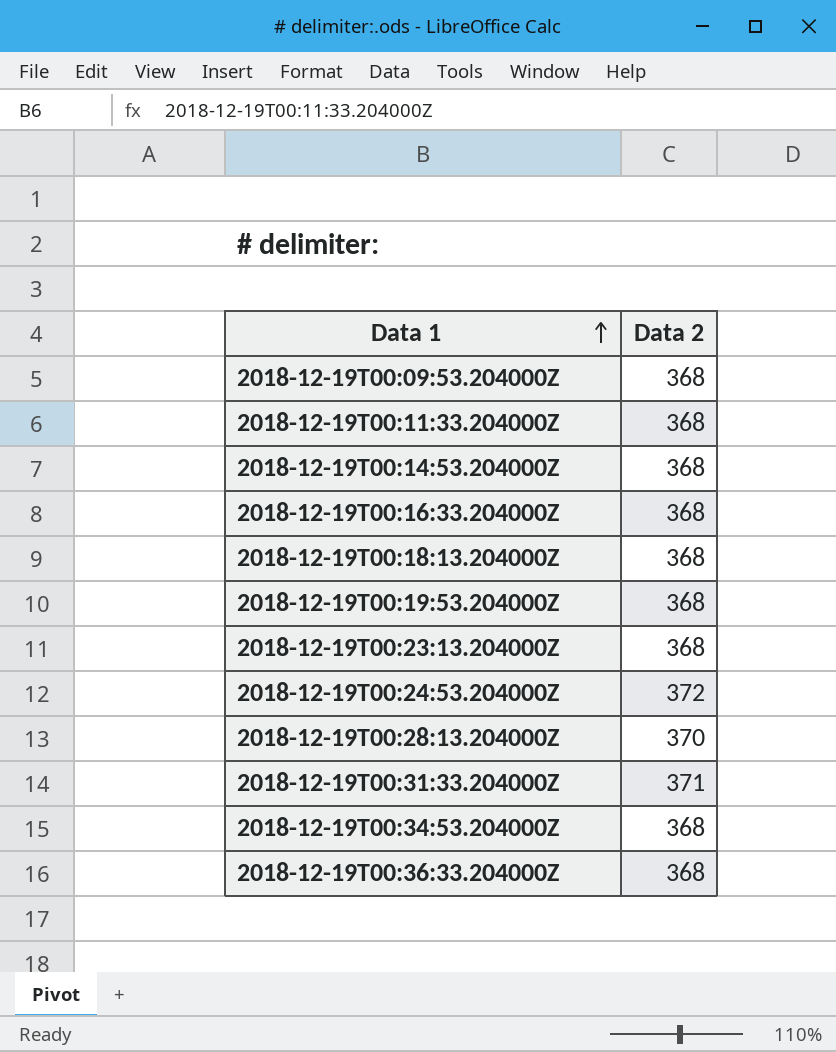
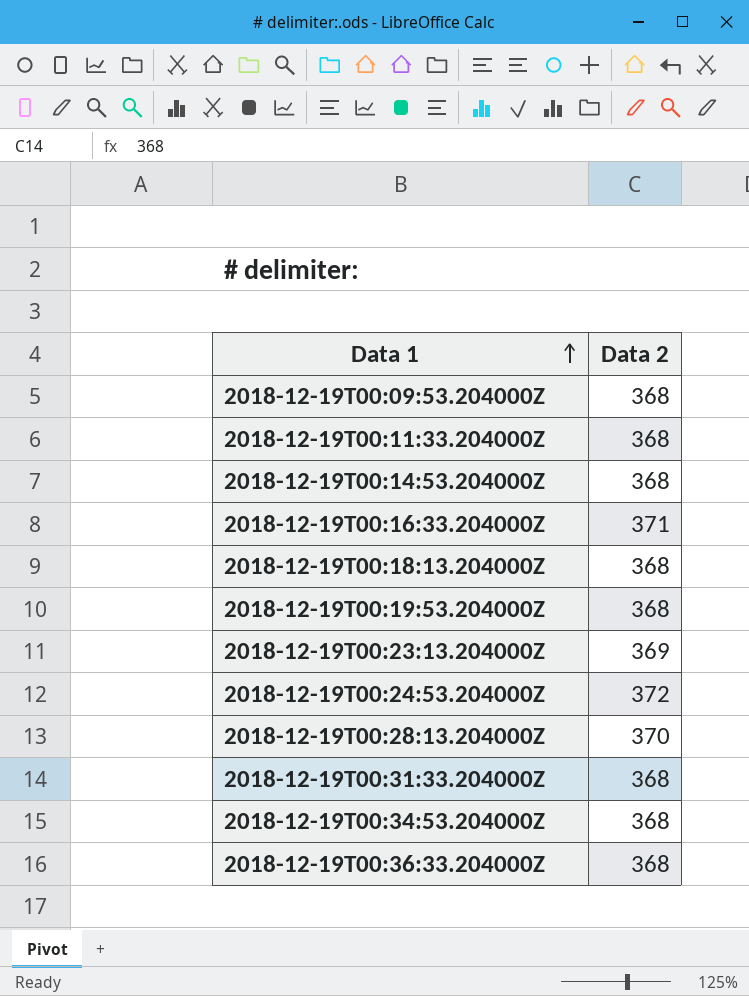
2018-12-19T00:16:33.204000Z | Data 2: 368 -> 371
2018-12-19T00:23:13.204000Z | Data 2: 368 -> 369
2018-12-19T00:31:33.204000Z | Data 2: 371 -> 368

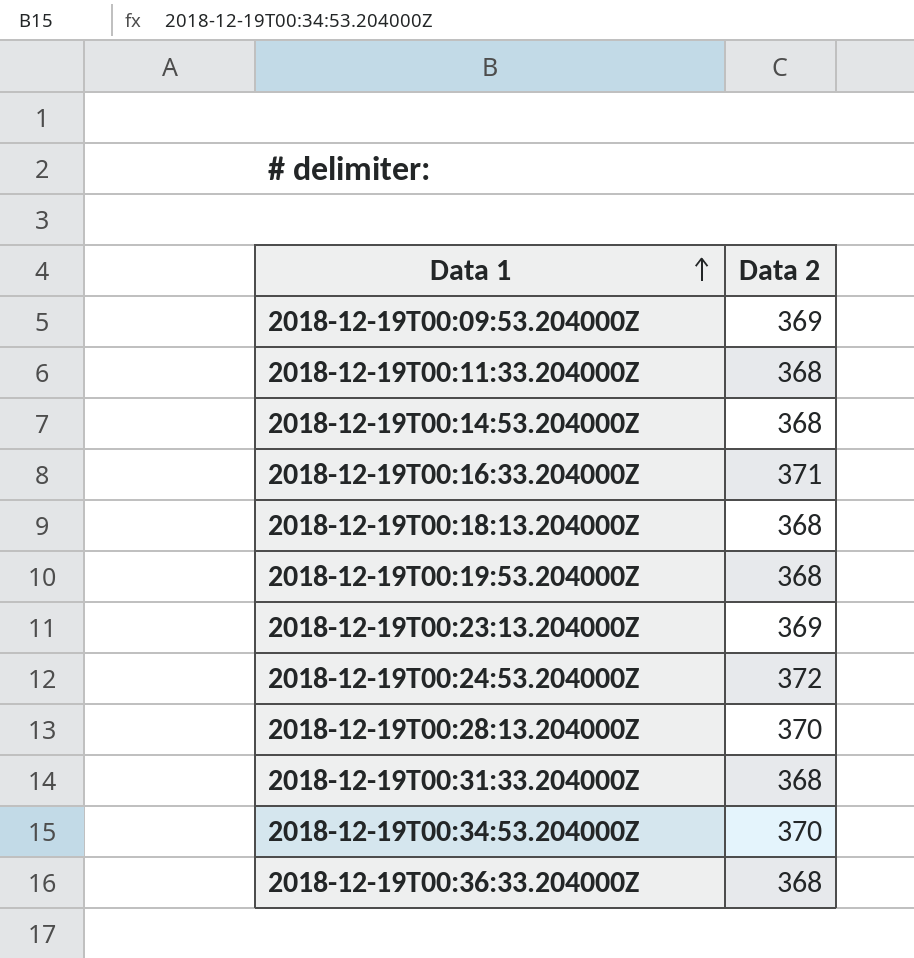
2018-12-19T00:09:53.204000Z | Data 2: 368 -> 369
2018-12-19T00:34:53.204000Z | Data 2: 368 -> 370

